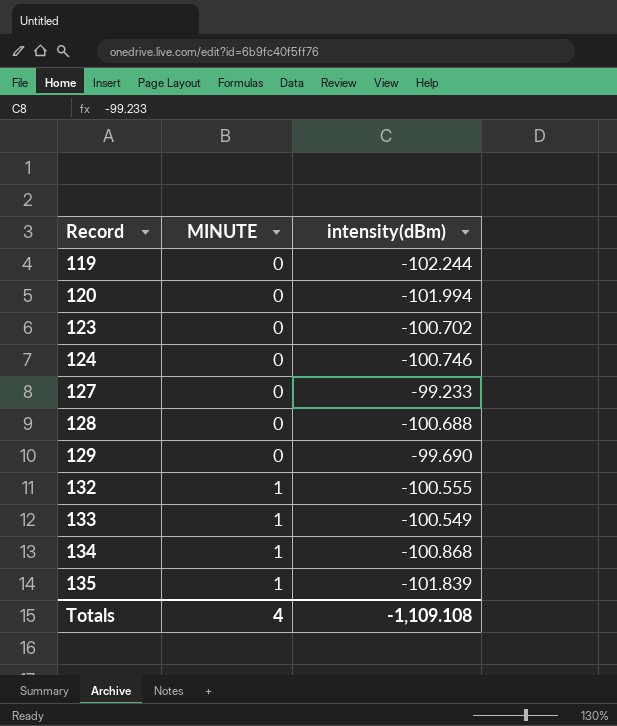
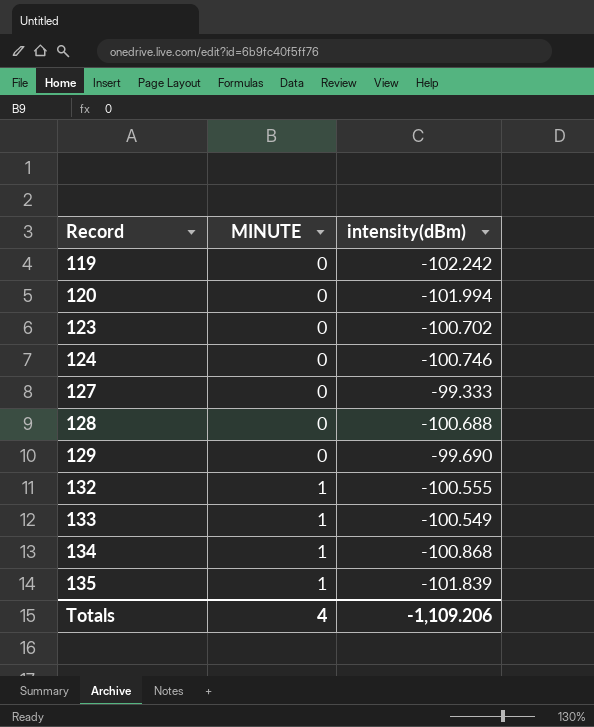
119 | intensity(dBm): -102.244 -> -102.242
127 | intensity(dBm): -99.233 -> -99.333
Totals | intensity(dBm): -1,109.108 -> -1,109.206

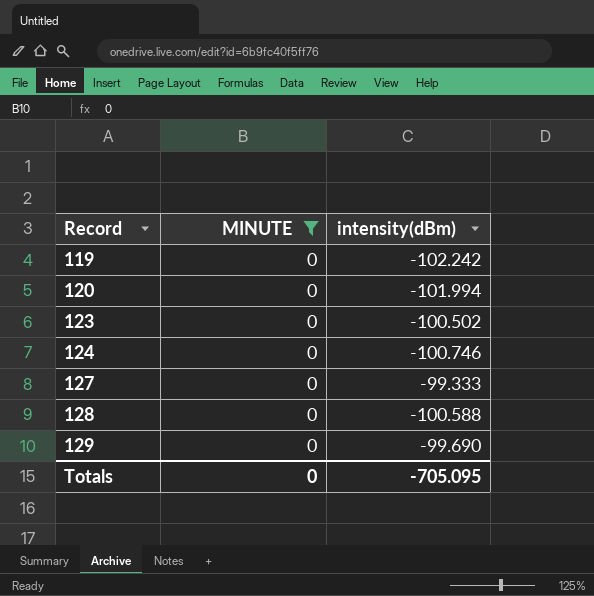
filter: none -> MINUTE = 0
123 | intensity(dBm): -100.702 -> -100.502
128 | intensity(dBm): -100.688 -> -100.588
Totals | MINUTE: 4 -> 0
Totals | intensity(dBm): -1,109.206 -> -705.095

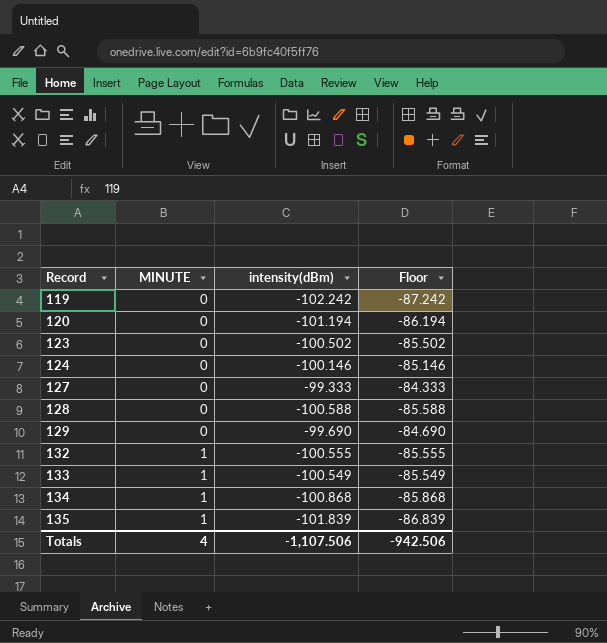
filter: MINUTE = 0 -> none
column Floor | formula: none -> [intensity(dBm)] + 15
120 | intensity(dBm): -101.994 -> -101.194
124 | intensity(dBm): -100.746 -> -100.146
Totals | MINUTE: 0 -> 4
Totals | intensity(dBm): -705.095 -> -1,107.506

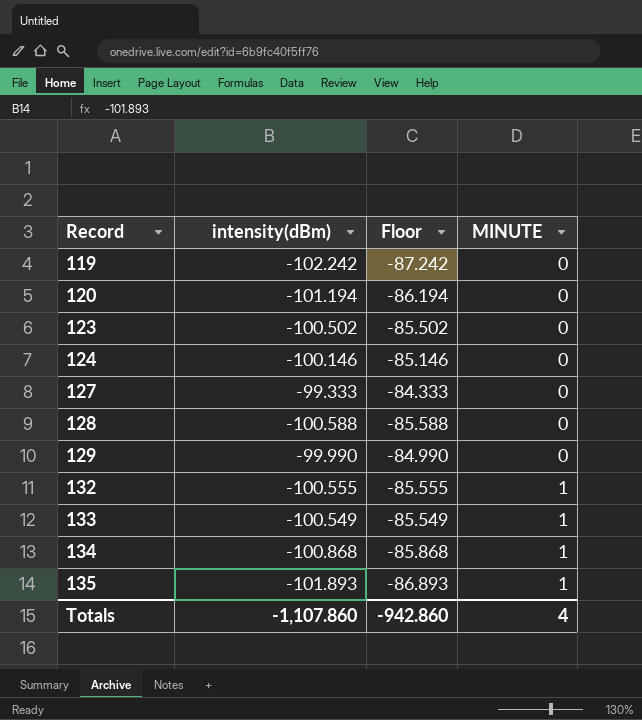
column MINUTE | position: 2 -> 4
129 | intensity(dBm): -99.690 -> -99.990
129 | Floor: -84.690 -> -84.990
135 | intensity(dBm): -101.839 -> -101.893
135 | Floor: -86.839 -> -86.893
Totals | intensity(dBm): -1,107.506 -> -1,107.860
Totals | Floor: -942.506 -> -942.860

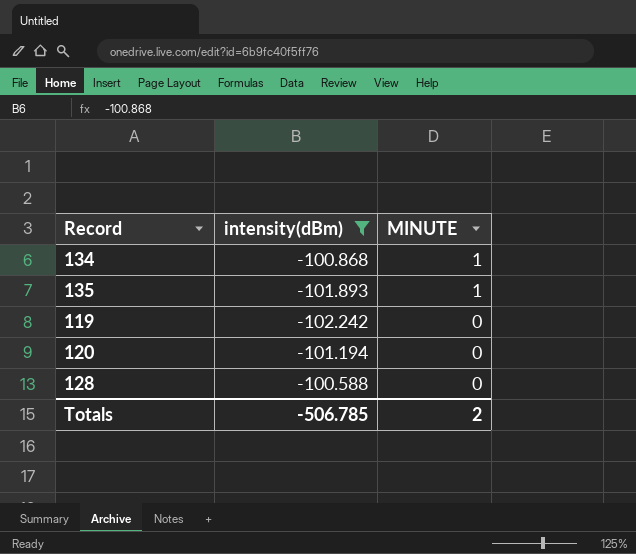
filter: none -> intensity(dBm) <= -100.588
row order: Record ascending -> MINUTE descending
column Floor | formula: [intensity(dBm)] + 15 -> none
Totals | intensity(dBm): -1,107.860 -> -506.785
Totals | MINUTE: 4 -> 2

